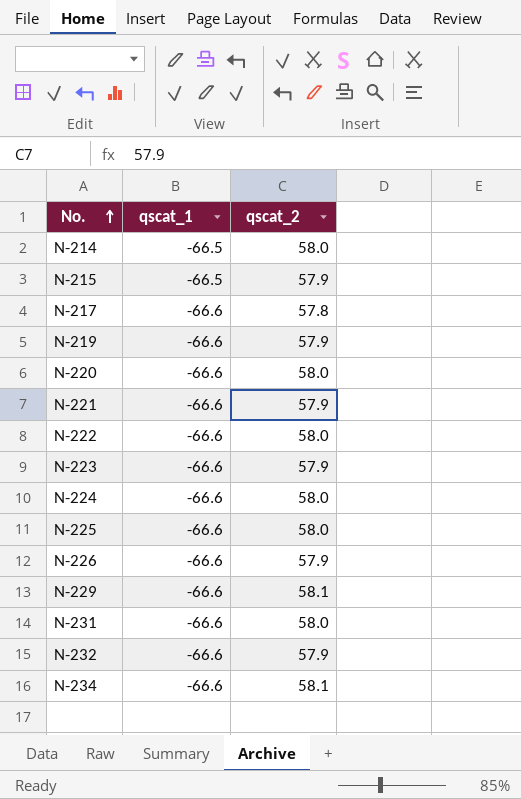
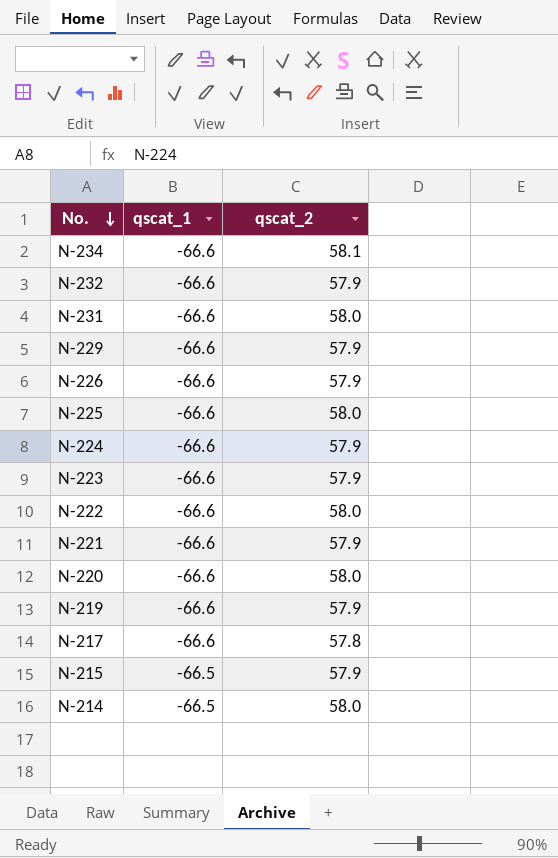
row order: No. ascending -> No. descending
N-229 | qscat_2: 58.1 -> 57.9
N-224 | qscat_2: 58.0 -> 57.9

